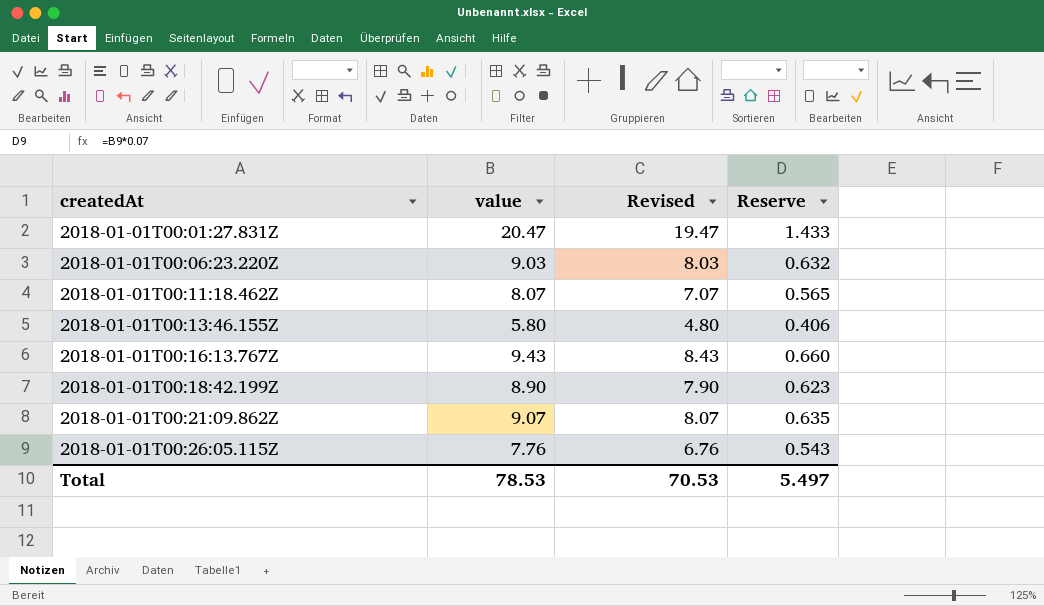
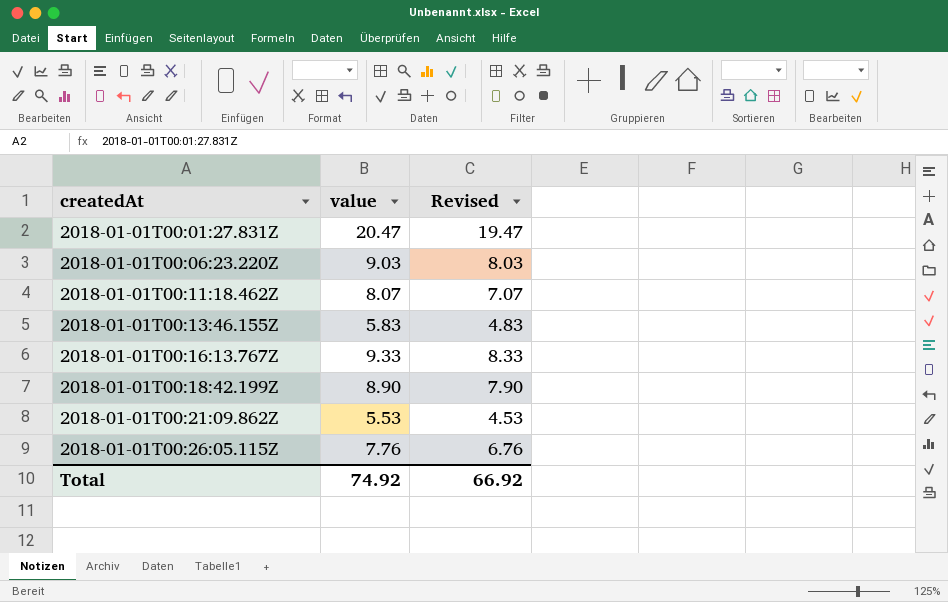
column Reserve | formula: [value] * 0.07 -> none
2018-01-01T00:13:46.155Z | value: 5.80 -> 5.83
2018-01-01T00:13:46.155Z | Revised: 4.80 -> 4.83
2018-01-01T00:16:13.767Z | value: 9.43 -> 9.33
2018-01-01T00:16:13.767Z | Revised: 8.43 -> 8.33
2018-01-01T00:21:09.862Z | value: 9.07 -> 5.53
2018-01-01T00:21:09.862Z | Revised: 8.07 -> 4.53
Total | value: 78.53 -> 74.92
Total | Revised: 70.53 -> 66.92

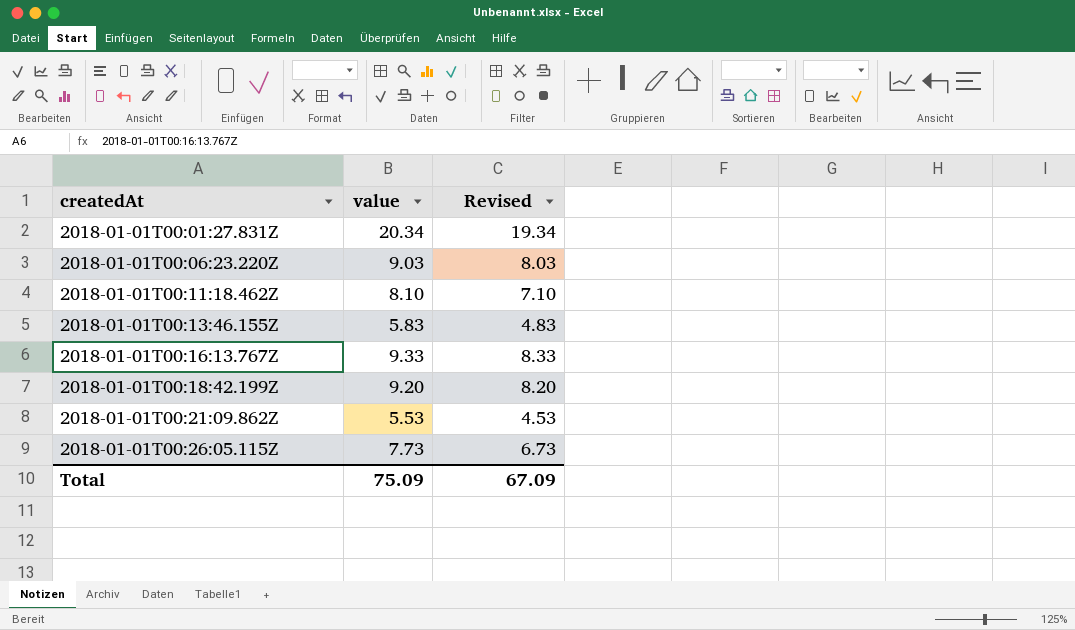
2018-01-01T00:01:27.831Z | value: 20.47 -> 20.34
2018-01-01T00:01:27.831Z | Revised: 19.47 -> 19.34
2018-01-01T00:11:18.462Z | value: 8.07 -> 8.10
2018-01-01T00:11:18.462Z | Revised: 7.07 -> 7.10
2018-01-01T00:18:42.199Z | value: 8.90 -> 9.20
2018-01-01T00:18:42.199Z | Revised: 7.90 -> 8.20
2018-01-01T00:26:05.115Z | value: 7.76 -> 7.73
2018-01-01T00:26:05.115Z | Revised: 6.76 -> 6.73
Total | value: 74.92 -> 75.09
Total | Revised: 66.92 -> 67.09

